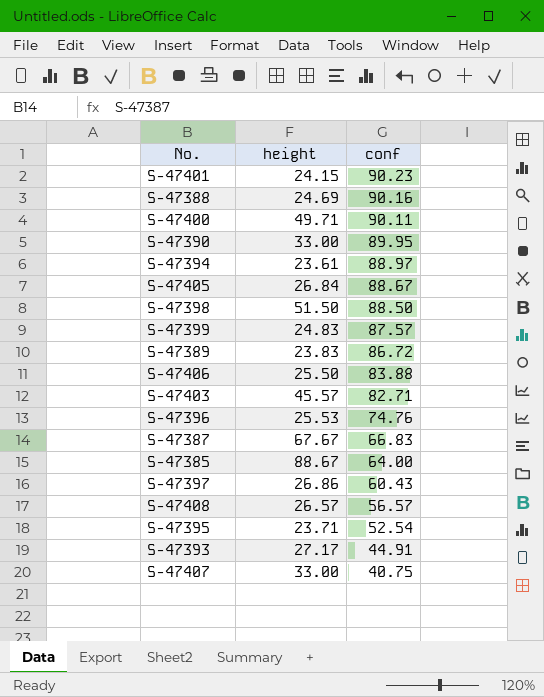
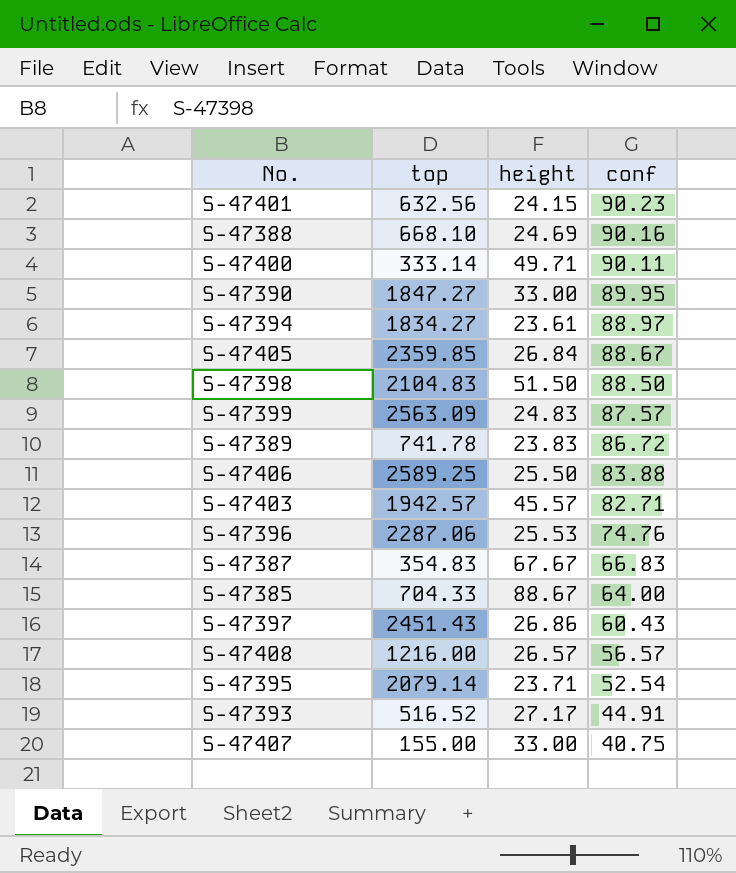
column top | position: none -> 2

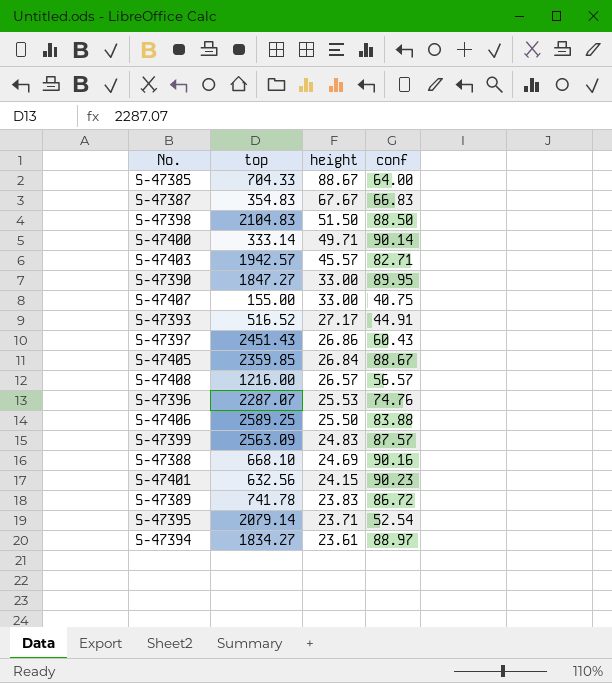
row order: conf descending -> height descending
S-47400 | conf: 90.11 -> 90.14
S-47396 | top: 2287.06 -> 2287.07

